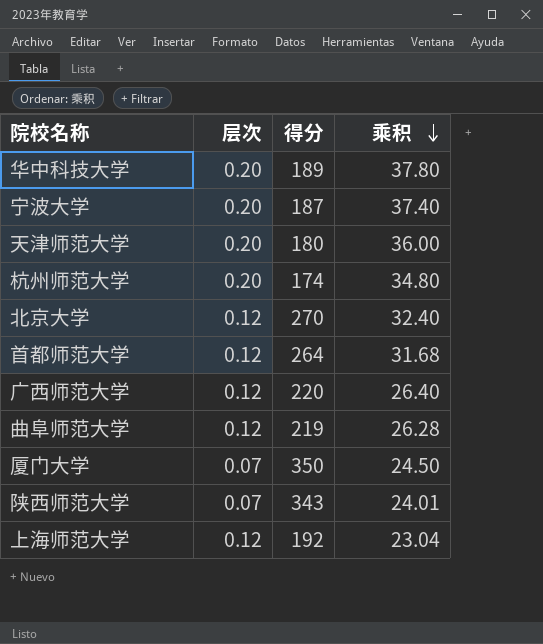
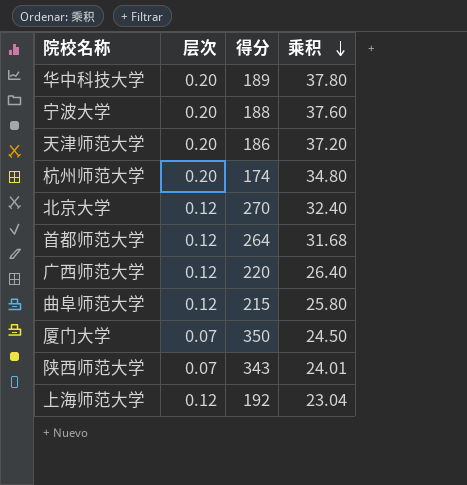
宁波大学 | 得分: 187 -> 188
宁波大学 | 乘积: 37.40 -> 37.60
天津师范大学 | 得分: 180 -> 186
天津师范大学 | 乘积: 36.00 -> 37.20
曲阜师范大学 | 得分: 219 -> 215
曲阜师范大学 | 乘积: 26.28 -> 25.80

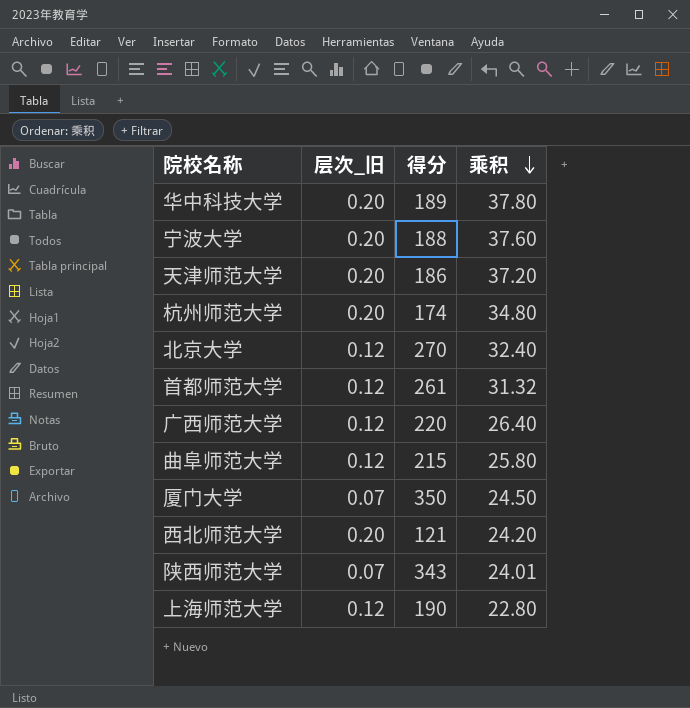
column name: 层次 -> 层次_旧
首都师范大学 | 得分: 264 -> 261
首都师范大学 | 乘积: 31.68 -> 31.32
row 西北师范大学: none -> 0.20 | 121 | 24.20
上海师范大学 | 得分: 192 -> 190
上海师范大学 | 乘积: 23.04 -> 22.80

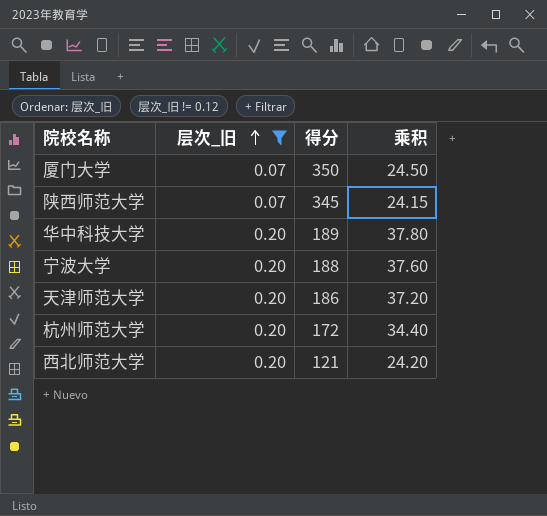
filter: none -> 层次_旧 != 0.12
row order: 乘积 descending -> 层次_旧 ascending
陕西师范大学 | 得分: 343 -> 345
陕西师范大学 | 乘积: 24.01 -> 24.15
杭州师范大学 | 得分: 174 -> 172
杭州师范大学 | 乘积: 34.80 -> 34.40

